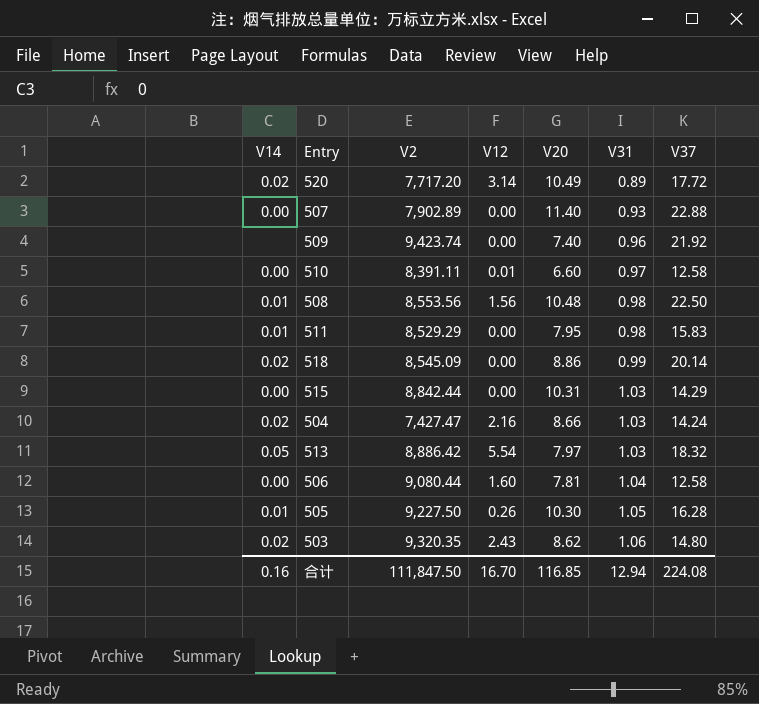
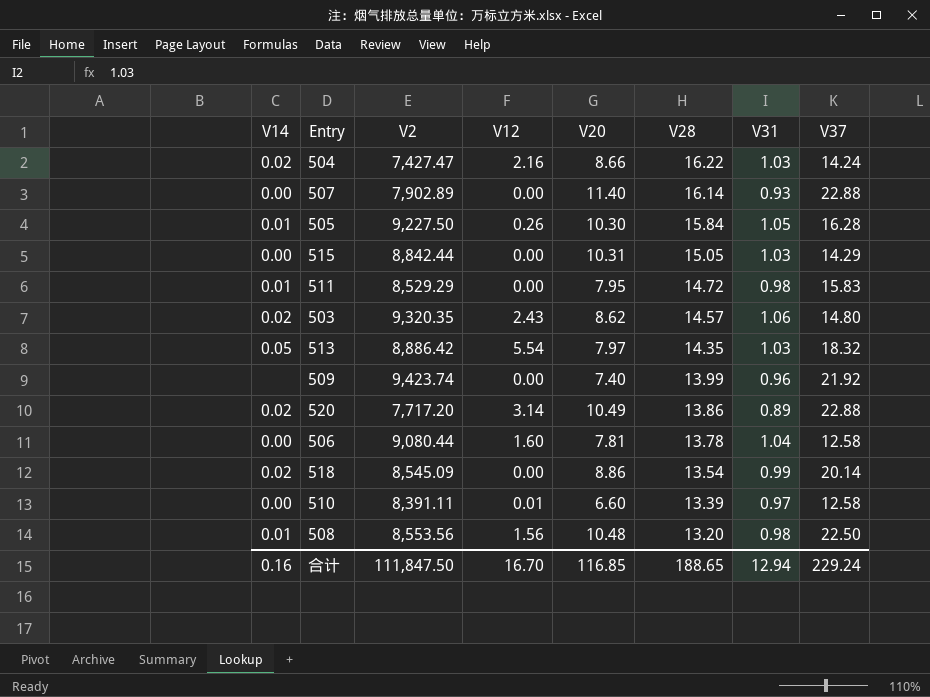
row order: V31 ascending -> V28 descending
column V28 | position: none -> 6
520 | V37: 17.72 -> 22.88
合计 | V37: 224.08 -> 229.24

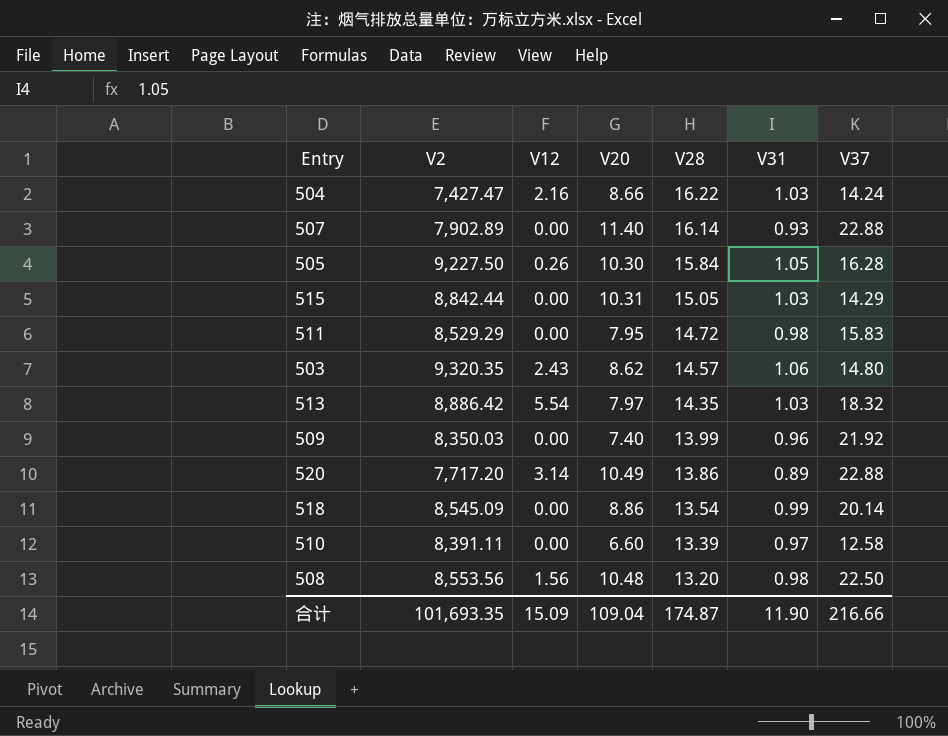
column V14 | position: 1 -> none
row 506: 0.00 | 9,080.44 | 1.60 | 7.81 | 13.78 | 1.04 | 12.58 -> none
509 | V2: 9,423.74 -> 8,350.03
510 | V12: 0.01 -> 0.00
合计 | V2: 111,847.50 -> 101,693.35
合计 | V12: 16.70 -> 15.09
合计 | V20: 116.85 -> 109.04
合计 | V28: 188.65 -> 174.87
合计 | V31: 12.94 -> 11.90
合计 | V37: 229.24 -> 216.66

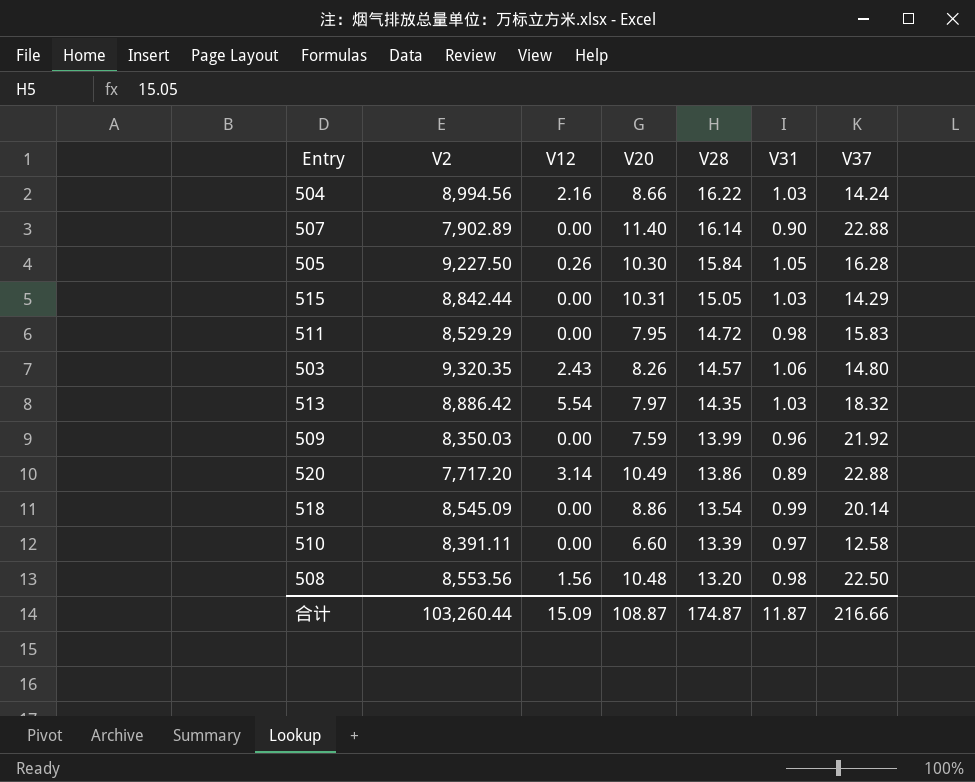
504 | V2: 7,427.47 -> 8,994.56
507 | V31: 0.93 -> 0.90
503 | V20: 8.62 -> 8.26
509 | V20: 7.40 -> 7.59
合计 | V2: 101,693.35 -> 103,260.44
合计 | V20: 109.04 -> 108.87
合计 | V31: 11.90 -> 11.87

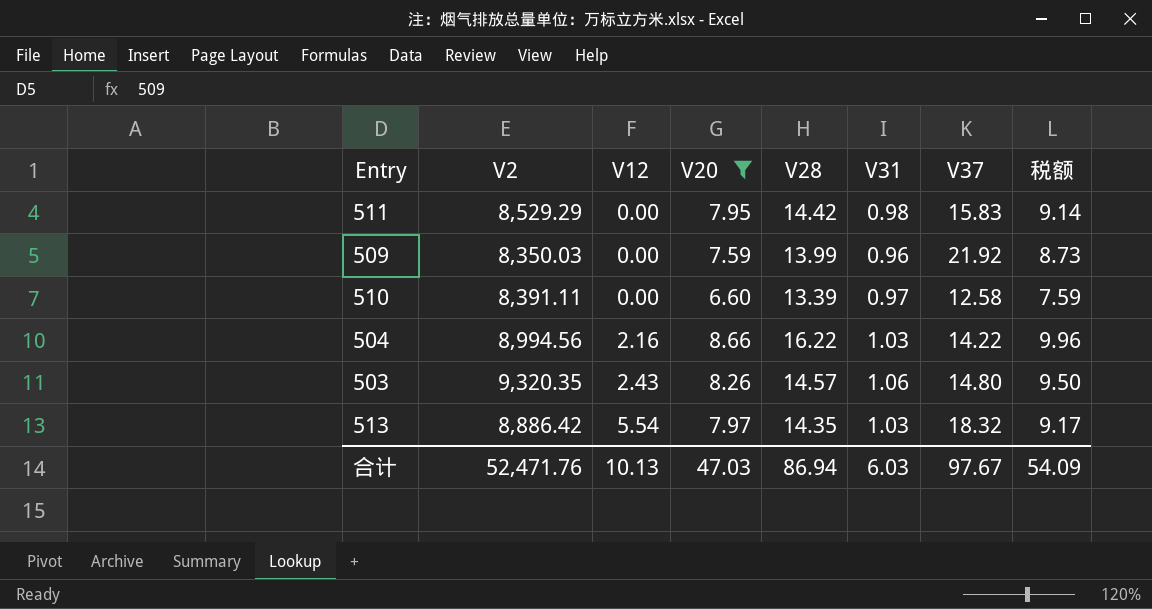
filter: none -> V20 <= 8.66
row order: V28 descending -> V12 ascending
column 税额 | formula: none -> [V20] * 1.15
511 | V28: 14.72 -> 14.42
504 | V37: 14.24 -> 14.22
合计 | V2: 103,260.44 -> 52,471.76
合计 | V12: 15.09 -> 10.13
合计 | V20: 108.87 -> 47.03
合计 | V28: 174.87 -> 86.94
合计 | V31: 11.87 -> 6.03
合计 | V37: 216.66 -> 97.67

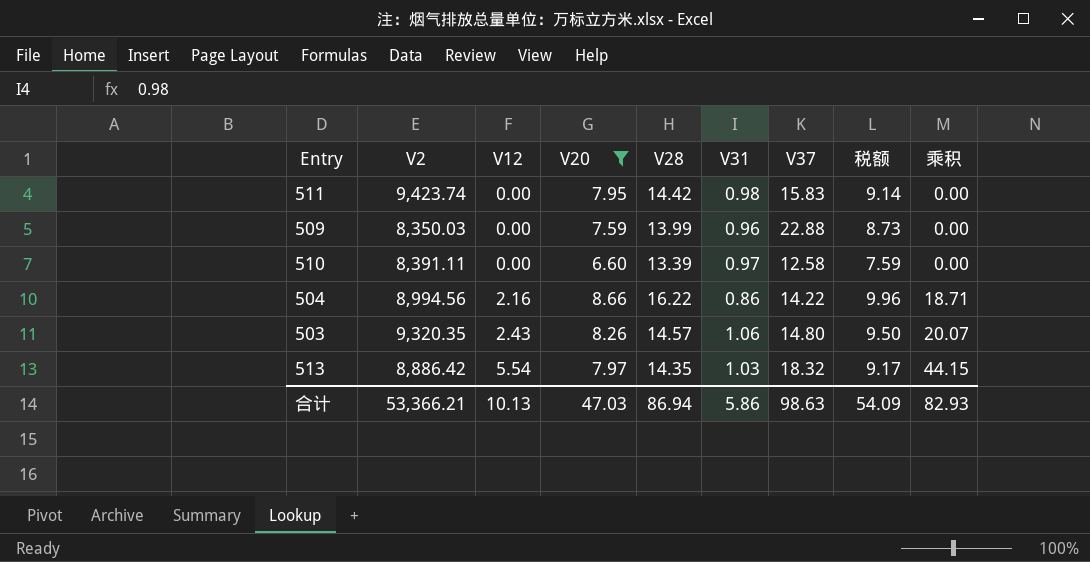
column 乘积 | formula: none -> [V12] * [V20]
511 | V2: 8,529.29 -> 9,423.74
509 | V37: 21.92 -> 22.88
504 | V31: 1.03 -> 0.86
合计 | V2: 52,471.76 -> 53,366.21
合计 | V31: 6.03 -> 5.86
合计 | V37: 97.67 -> 98.63

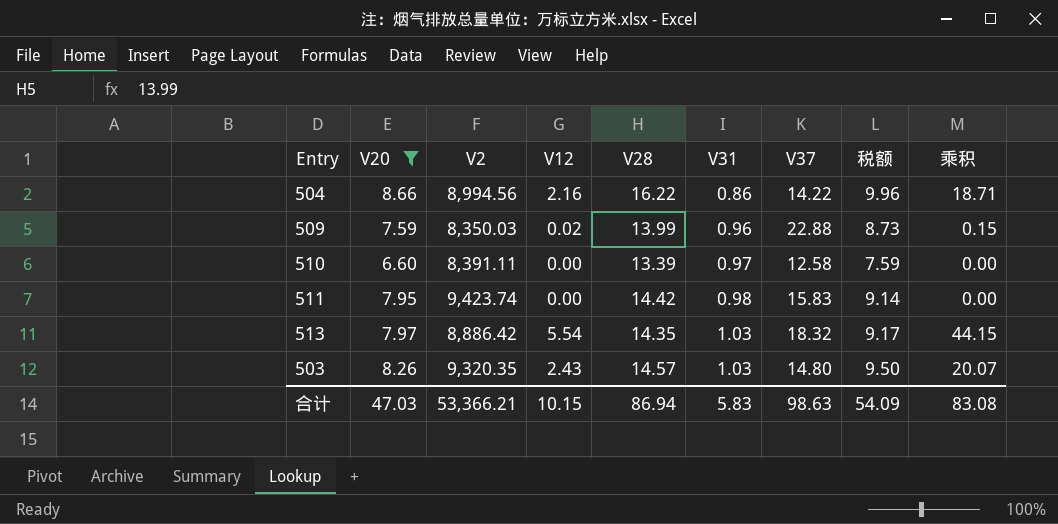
row order: V12 ascending -> V31 ascending
column V20 | position: 4 -> 2
509 | V12: 0.00 -> 0.02
509 | 乘积: 0.00 -> 0.15
503 | V31: 1.06 -> 1.03
合计 | V12: 10.13 -> 10.15
合计 | V31: 5.86 -> 5.83
合计 | 乘积: 82.93 -> 83.08

